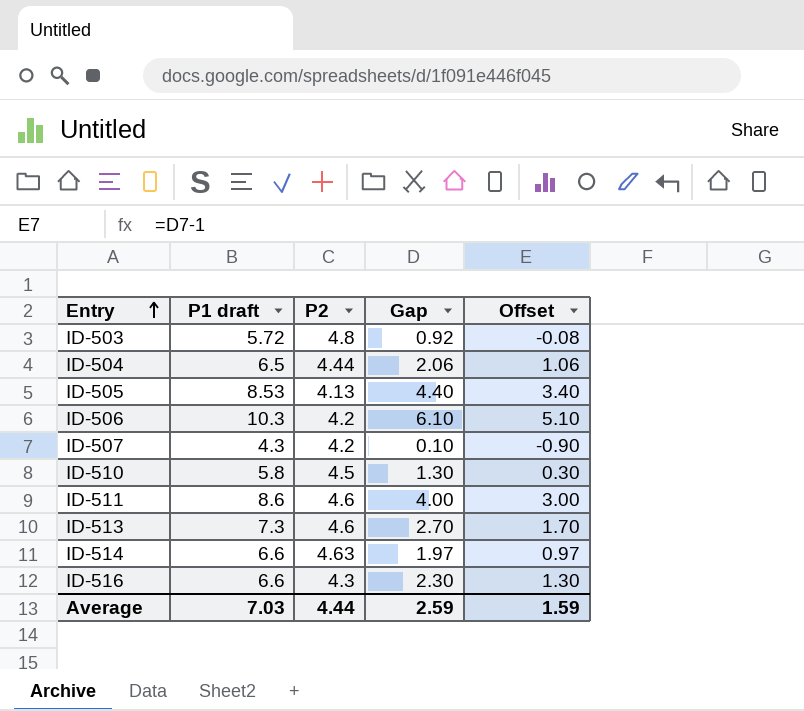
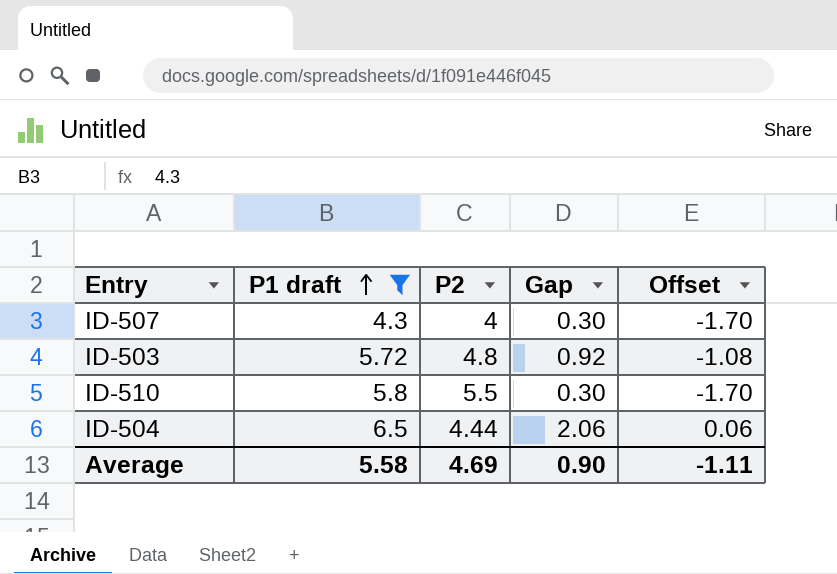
filter: none -> P1 draft <= 6.5
row order: Entry ascending -> P1 draft ascending
column Offset | formula: [Gap] - 1 -> [Gap] - 2
ID-507 | P2: 4.2 -> 4
ID-507 | Gap: 0.10 -> 0.30
ID-510 | P2: 4.5 -> 5.5
ID-510 | Gap: 1.30 -> 0.30
Average | P1 draft: 7.03 -> 5.58
Average | P2: 4.44 -> 4.69
Average | Gap: 2.59 -> 0.90
Average | Offset: 1.59 -> -1.11

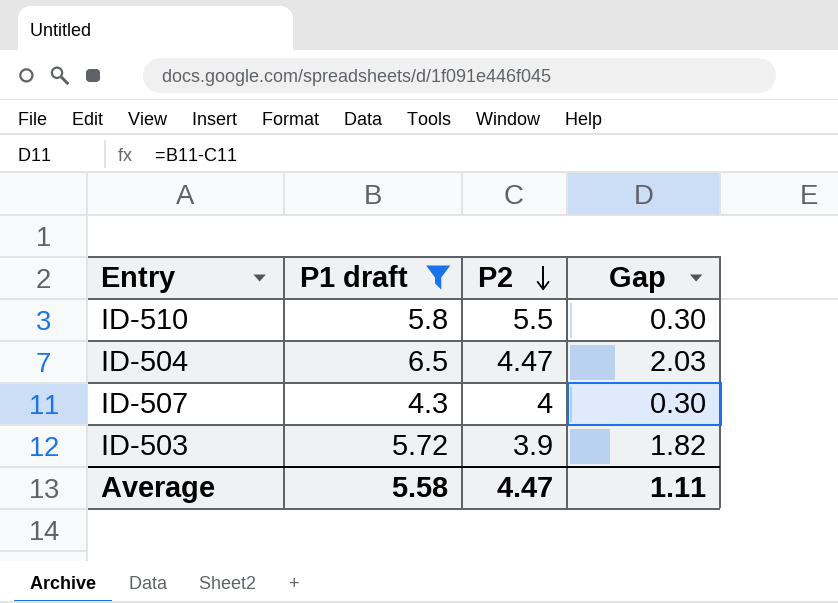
row order: P1 draft ascending -> P2 descending
column Offset | formula: [Gap] - 2 -> none
ID-504 | P2: 4.44 -> 4.47
ID-504 | Gap: 2.06 -> 2.03
ID-503 | P2: 4.8 -> 3.9
ID-503 | Gap: 0.92 -> 1.82
Average | P2: 4.69 -> 4.47
Average | Gap: 0.90 -> 1.11

